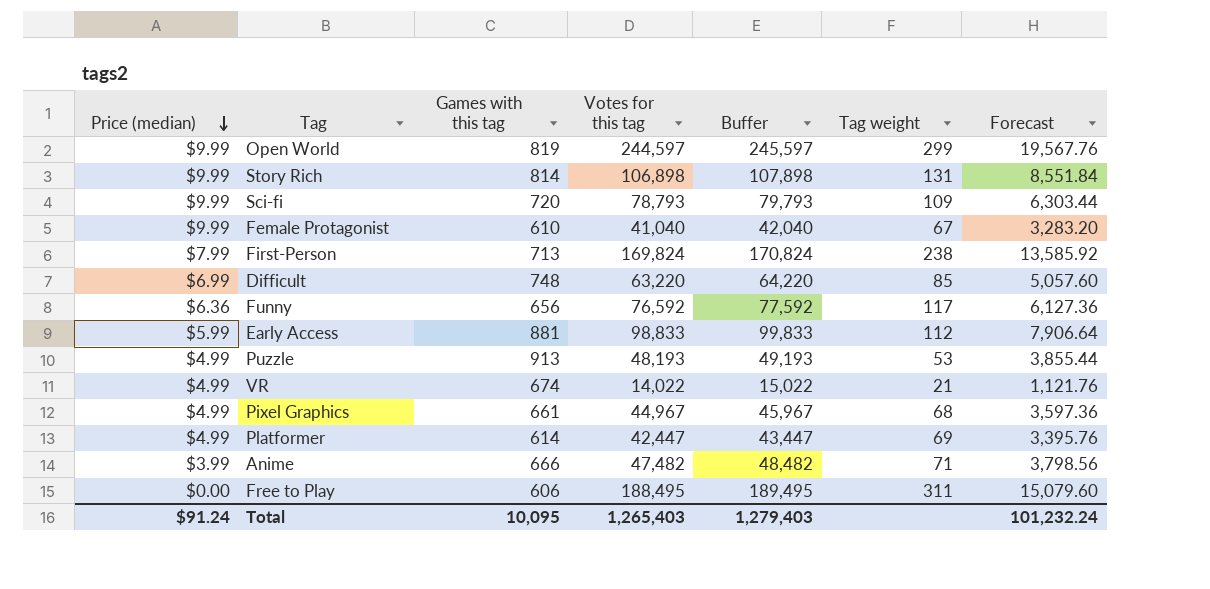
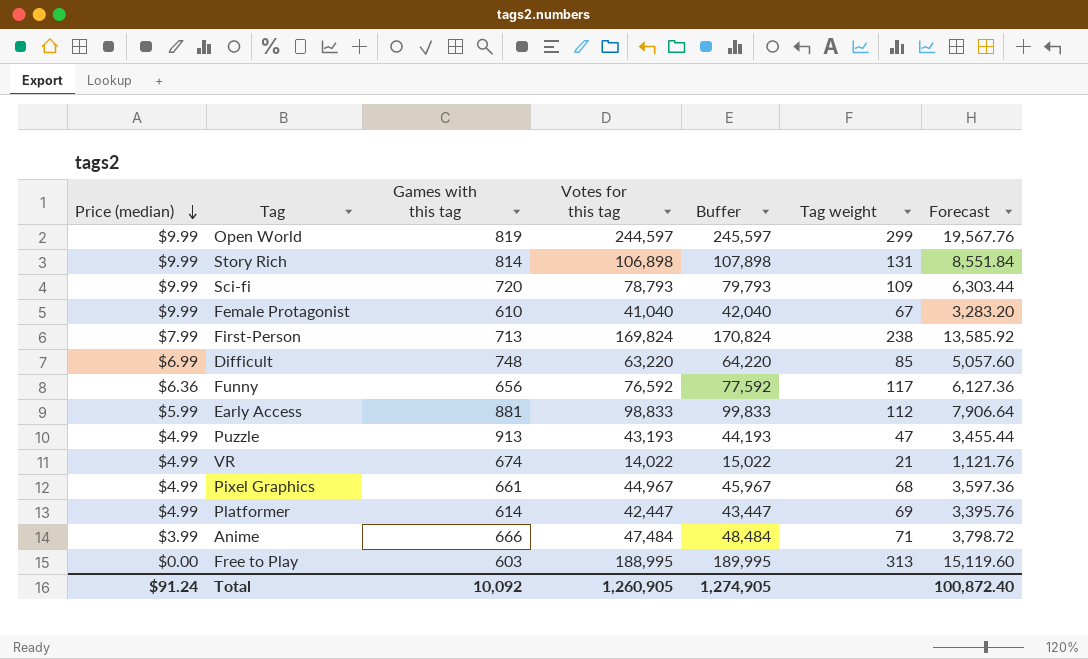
Puzzle | Votes for this tag: 48,193 -> 43,193
Puzzle | Buffer: 49,193 -> 44,193
Puzzle | Tag weight: 53 -> 47
Puzzle | Forecast: 3,855.44 -> 3,455.44
Anime | Votes for this tag: 47,482 -> 47,484
Anime | Buffer: 48,482 -> 48,484
Anime | Forecast: 3,798.56 -> 3,798.72
Free to Play | Games with this tag: 606 -> 603
Free to Play | Votes for this tag: 188,495 -> 188,995
Free to Play | Buffer: 189,495 -> 189,995
Free to Play | Tag weight: 311 -> 313
Free to Play | Forecast: 15,079.60 -> 15,119.60
Total | Games with this tag: 10,095 -> 10,092
Total | Votes for this tag: 1,265,403 -> 1,260,905
Total | Buffer: 1,279,403 -> 1,274,905
Total | Forecast: 101,232.24 -> 100,872.40

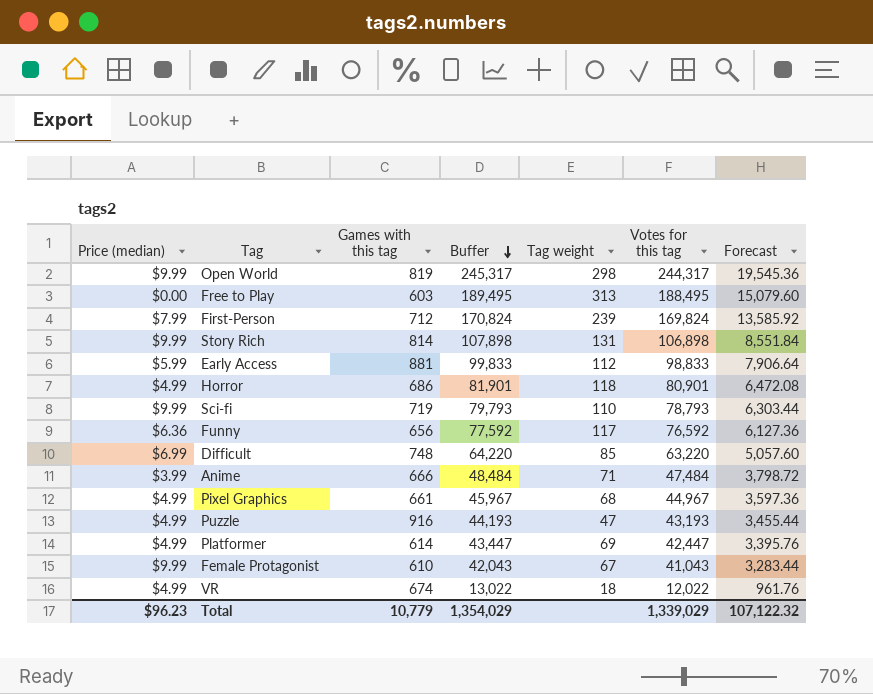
row order: Price (median) descending -> Buffer descending
column Votes for this tag | position: 4 -> 6
Open World | Buffer: 245,597 -> 245,317
Open World | Tag weight: 299 -> 298
Open World | Votes for this tag: 244,597 -> 244,317
Open World | Forecast: 19,567.76 -> 19,545.36
Free to Play | Buffer: 189,995 -> 189,495
Free to Play | Votes for this tag: 188,995 -> 188,495
Free to Play | Forecast: 15,119.60 -> 15,079.60
First-Person | Games with this tag: 713 -> 712
First-Person | Tag weight: 238 -> 239
row Horror: none -> $4.99 | 686 | 81,901 | 118 | 80,901 | 6,472.08
Sci-fi | Games with this tag: 720 -> 719
Sci-fi | Tag weight: 109 -> 110
Puzzle | Games with this tag: 913 -> 916
Female Protagonist | Buffer: 42,040 -> 42,043
Female Protagonist | Votes for this tag: 41,040 -> 41,043
Female Protagonist | Forecast: 3,283.20 -> 3,283.44
VR | Buffer: 15,022 -> 13,022
VR | Tag weight: 21 -> 18
VR | Votes for this tag: 14,022 -> 12,022
VR | Forecast: 1,121.76 -> 961.76
Total | Price (median): $91.24 -> $96.23
Total | Games with this tag: 10,092 -> 10,779
Total | Buffer: 1,274,905 -> 1,354,029
Total | Votes for this tag: 1,260,905 -> 1,339,029
Total | Forecast: 100,872.40 -> 107,122.32

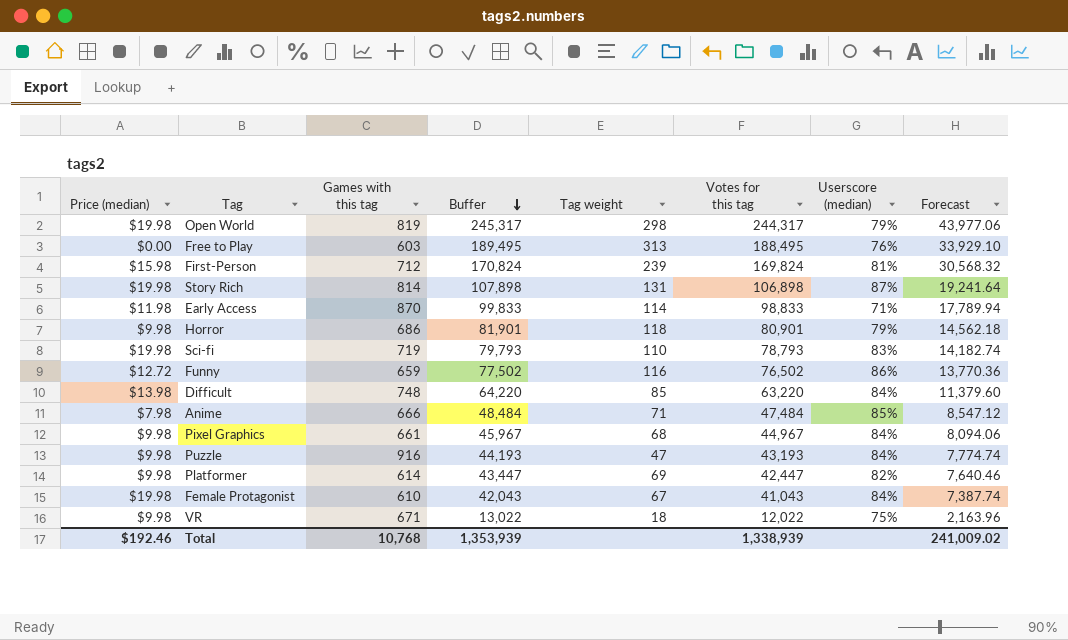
column Userscore (median) | position: none -> 7
column Forecast | formula: [Votes for this tag] * 0.08 -> [Votes for this tag] * 0.18
Open World | Price (median): $9.99 -> $19.98
First-Person | Price (median): $7.99 -> $15.98
Story Rich | Price (median): $9.99 -> $19.98
Early Access | Price (median): $5.99 -> $11.98
Early Access | Games with this tag: 881 -> 870
Early Access | Tag weight: 112 -> 114
Horror | Price (median): $4.99 -> $9.98
Sci-fi | Price (median): $9.99 -> $19.98
Funny | Price (median): $6.36 -> $12.72
Funny | Games with this tag: 656 -> 659
Funny | Buffer: 77,592 -> 77,502
Funny | Tag weight: 117 -> 116
Funny | Votes for this tag: 76,592 -> 76,502
Difficult | Price (median): $6.99 -> $13.98
Anime | Price (median): $3.99 -> $7.98
Pixel Graphics | Price (median): $4.99 -> $9.98
Puzzle | Price (median): $4.99 -> $9.98
Platformer | Price (median): $4.99 -> $9.98
Female Protagonist | Price (median): $9.99 -> $19.98
VR | Price (median): $4.99 -> $9.98
VR | Games with this tag: 674 -> 671
Total | Price (median): $96.23 -> $192.46
Total | Games with this tag: 10,779 -> 10,768
Total | Buffer: 1,354,029 -> 1,353,939
Total | Votes for this tag: 1,339,029 -> 1,338,939
Total | Forecast: 107,122.32 -> 241,009.02

